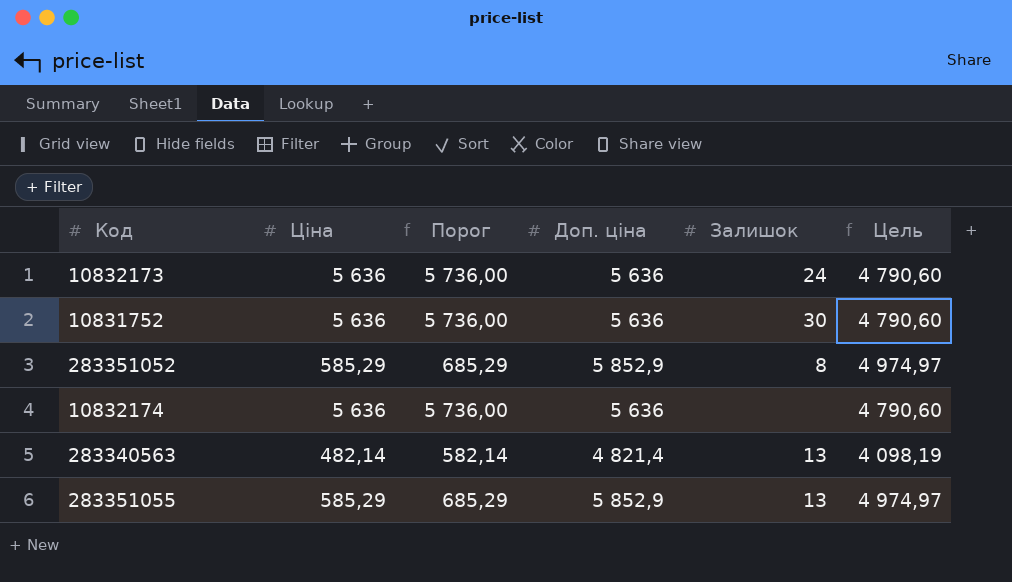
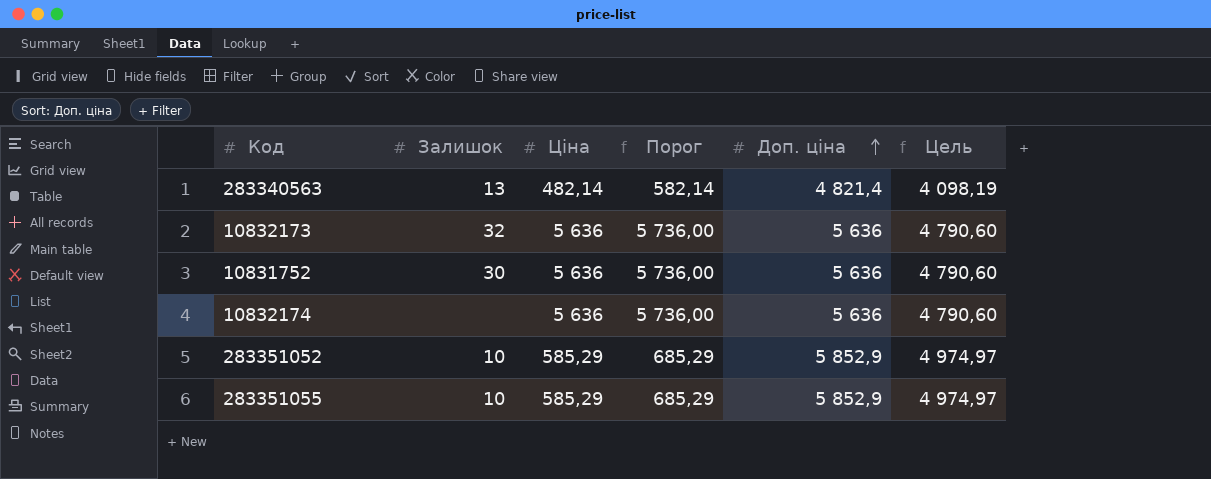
row order: none -> Доп. ціна ascending
column Залишок | position: 5 -> 2
10832173 | Залишок: 24 -> 32
283351052 | Залишок: 8 -> 10
283351055 | Залишок: 13 -> 10

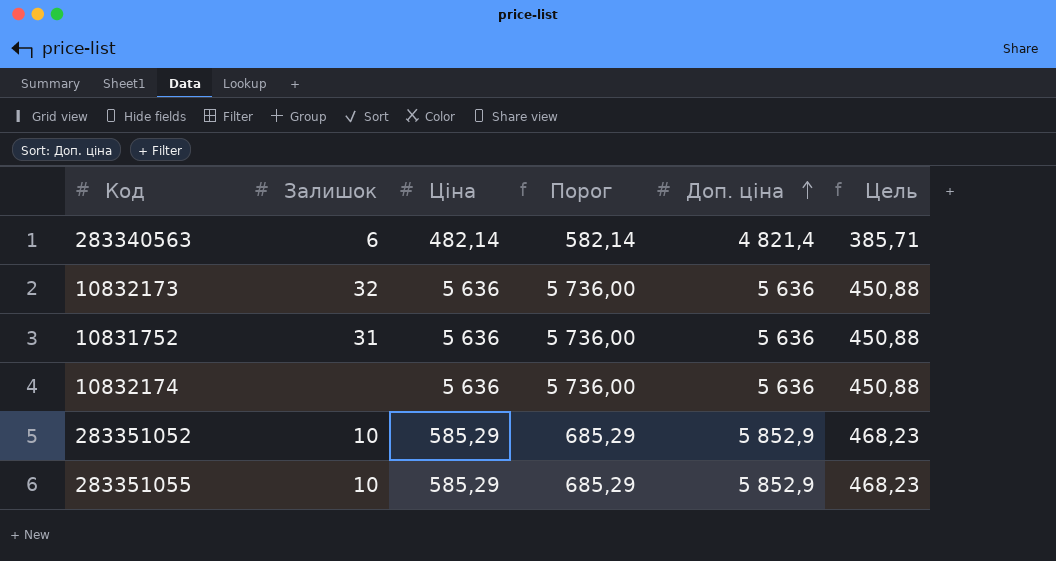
column Цель | formula: [Доп. ціна] * 0,85 -> [Доп. ціна] * 0,08
283340563 | Залишок: 13 -> 6
10831752 | Залишок: 30 -> 31

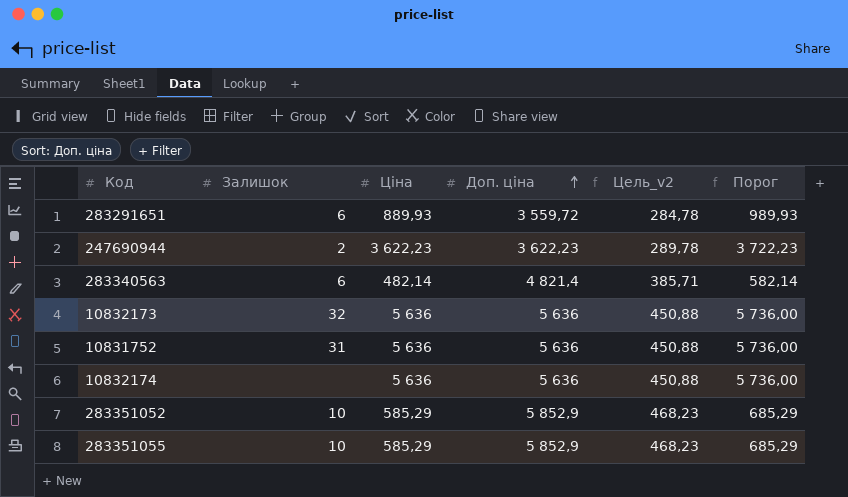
column name: Цель -> Цель_v2
column Порог | position: 4 -> 6
row 283291651: none -> 6 | 889,93 | 3 559,72 | 284,78 | 989,93
row 247690944: none -> 2 | 3 622,23 | 3 622,23 | 289,78 | 3 722,23

